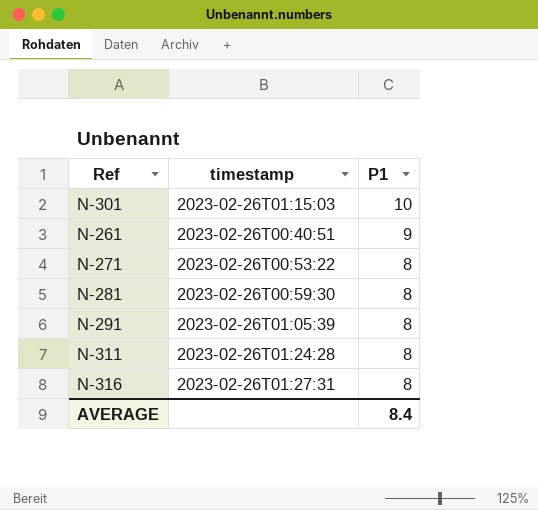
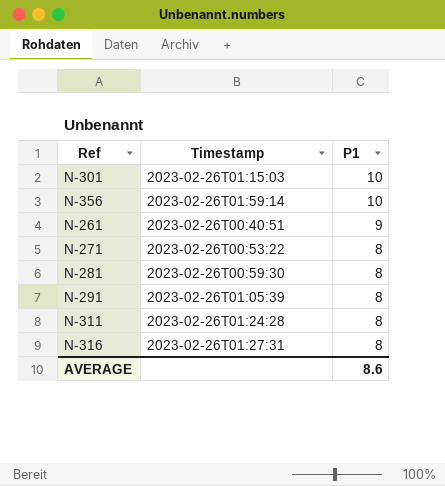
column name: timestamp -> Timestamp
row N-356: none -> 2023-02-26T01:59:14 | 10
AVERAGE | P1: 8.4 -> 8.6

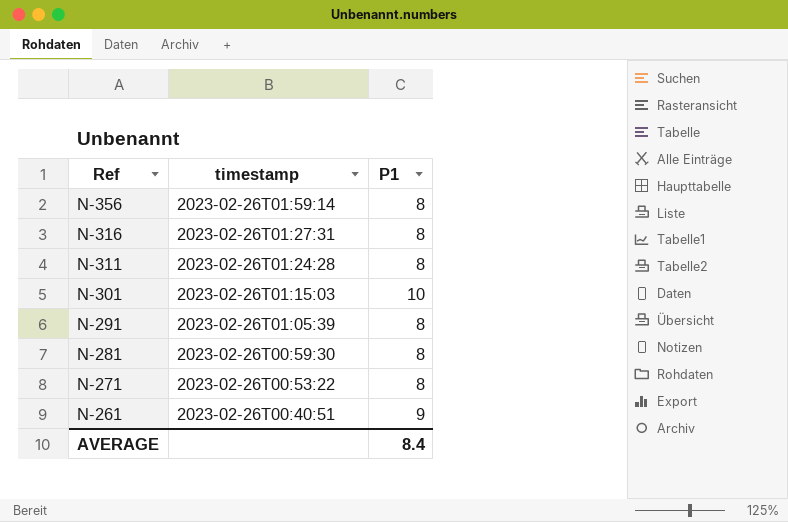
row order: P1 descending -> Ref descending
column name: Timestamp -> timestamp
N-356 | P1: 10 -> 8
AVERAGE | P1: 8.6 -> 8.4

